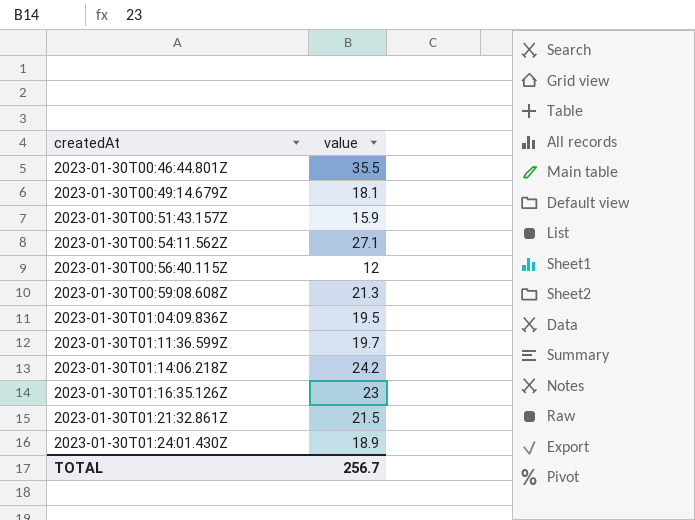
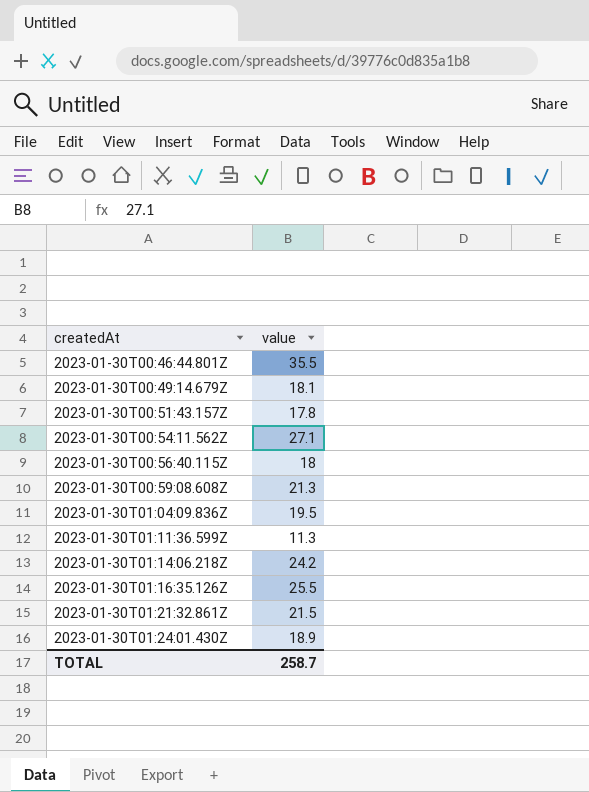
2023-01-30T00:51:43.157Z | value: 15.9 -> 17.8
2023-01-30T00:56:40.115Z | value: 12 -> 18
2023-01-30T01:11:36.599Z | value: 19.7 -> 11.3
2023-01-30T01:16:35.126Z | value: 23 -> 25.5
TOTAL | value: 256.7 -> 258.7

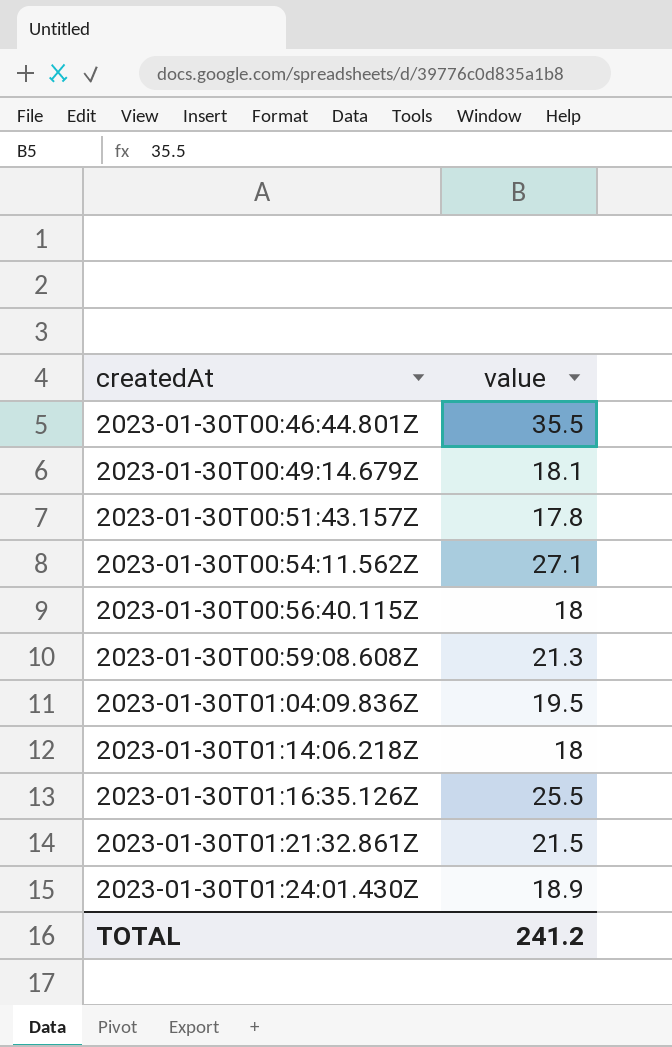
row 2023-01-30T01:11:36.599Z: 11.3 -> none
2023-01-30T01:14:06.218Z | value: 24.2 -> 18
TOTAL | value: 258.7 -> 241.2

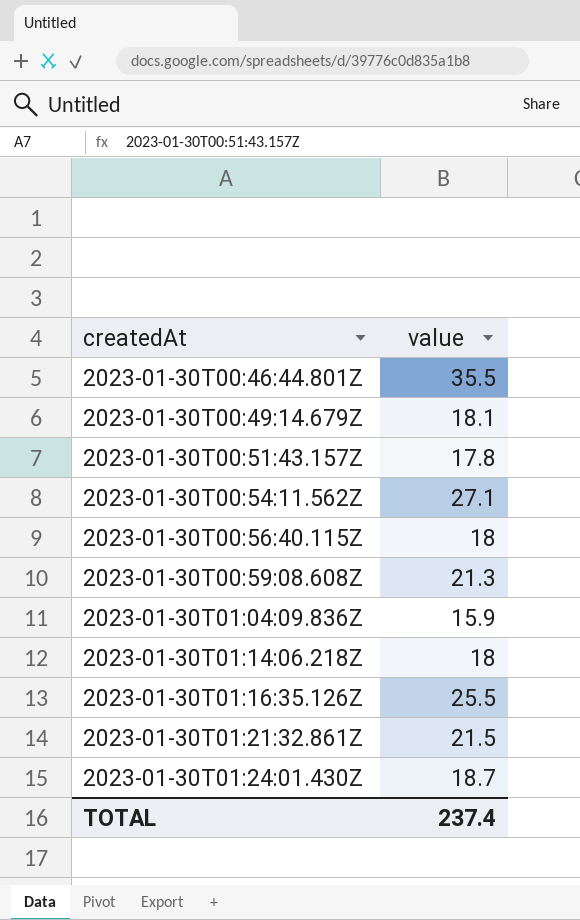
2023-01-30T01:04:09.836Z | value: 19.5 -> 15.9
2023-01-30T01:24:01.430Z | value: 18.9 -> 18.7
TOTAL | value: 241.2 -> 237.4

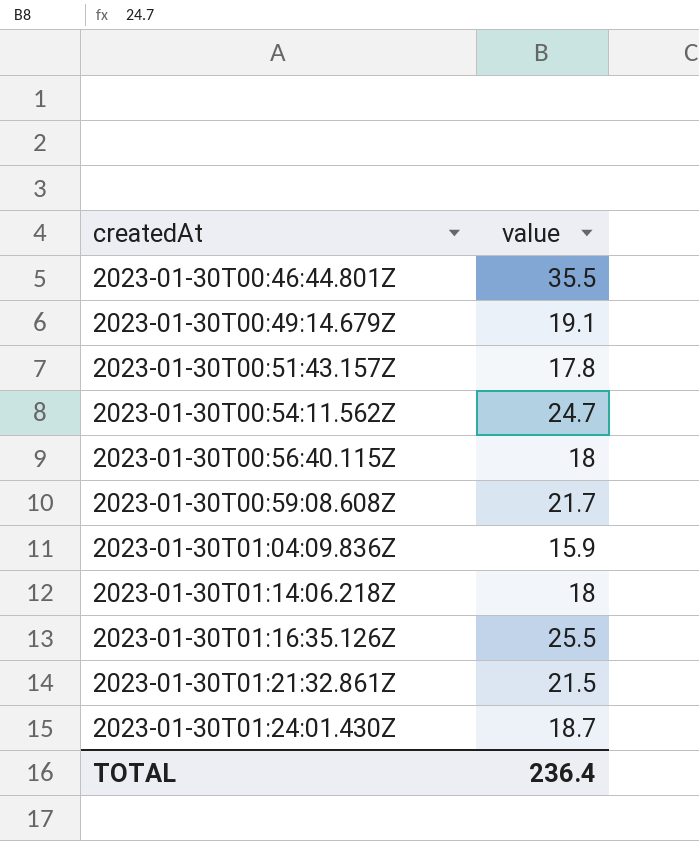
2023-01-30T00:49:14.679Z | value: 18.1 -> 19.1
2023-01-30T00:54:11.562Z | value: 27.1 -> 24.7
2023-01-30T00:59:08.608Z | value: 21.3 -> 21.7
TOTAL | value: 237.4 -> 236.4

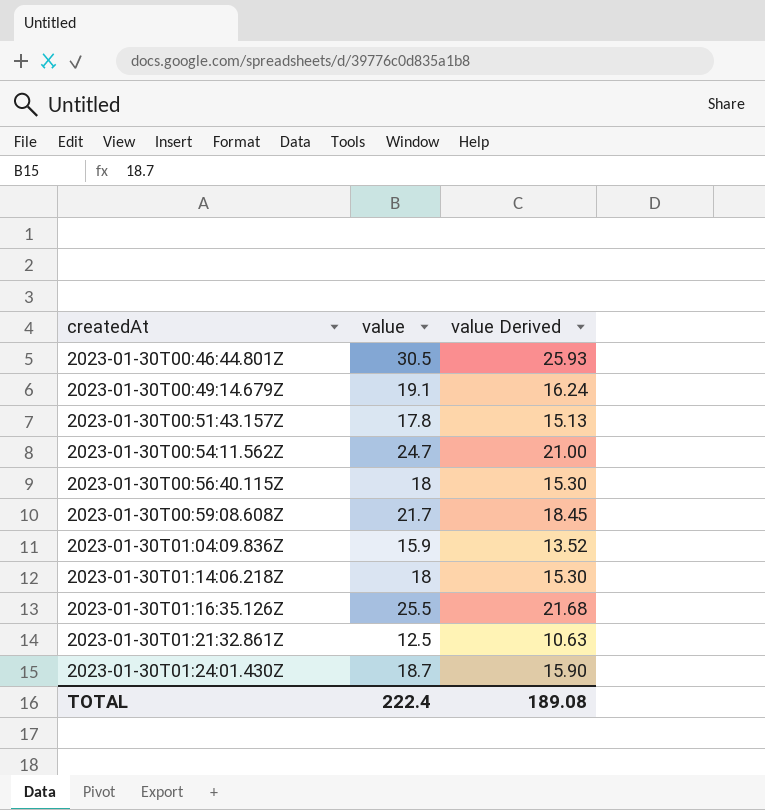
column value Derived | formula: none -> [value] * 0.85
2023-01-30T00:46:44.801Z | value: 35.5 -> 30.5
2023-01-30T01:21:32.861Z | value: 21.5 -> 12.5
TOTAL | value: 236.4 -> 222.4

